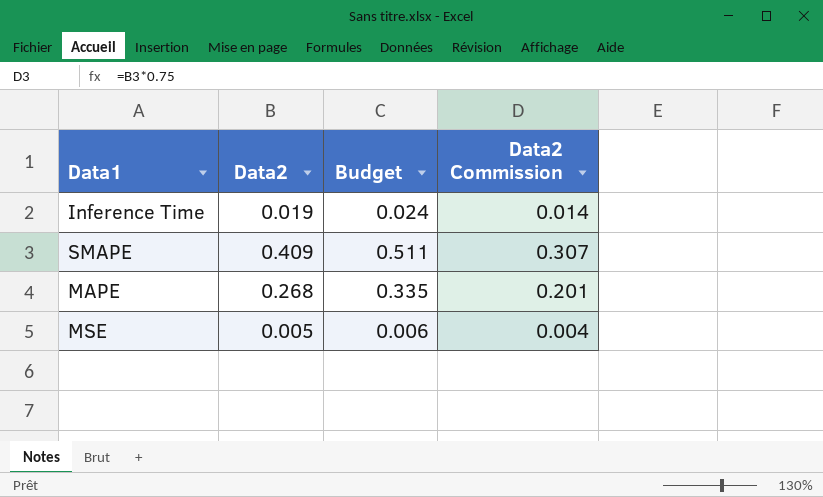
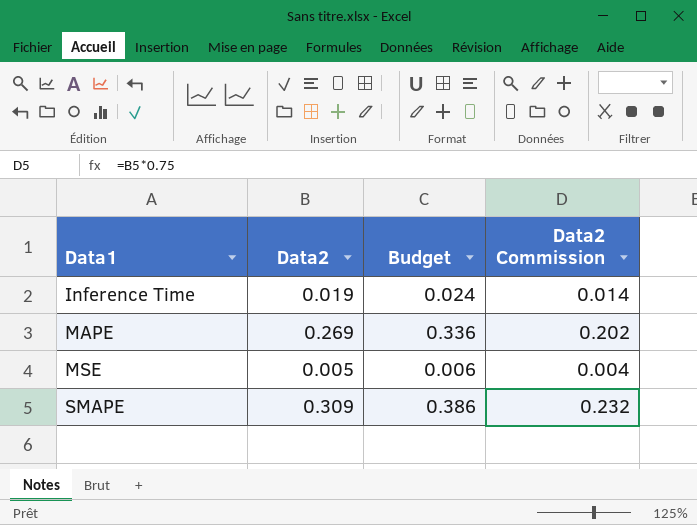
row order: none -> Data1 ascending
MAPE | Data2: 0.268 -> 0.269
MAPE | Budget: 0.335 -> 0.336
MAPE | Data2 Commission: 0.201 -> 0.202
SMAPE | Data2: 0.409 -> 0.309
SMAPE | Budget: 0.511 -> 0.386
SMAPE | Data2 Commission: 0.307 -> 0.232

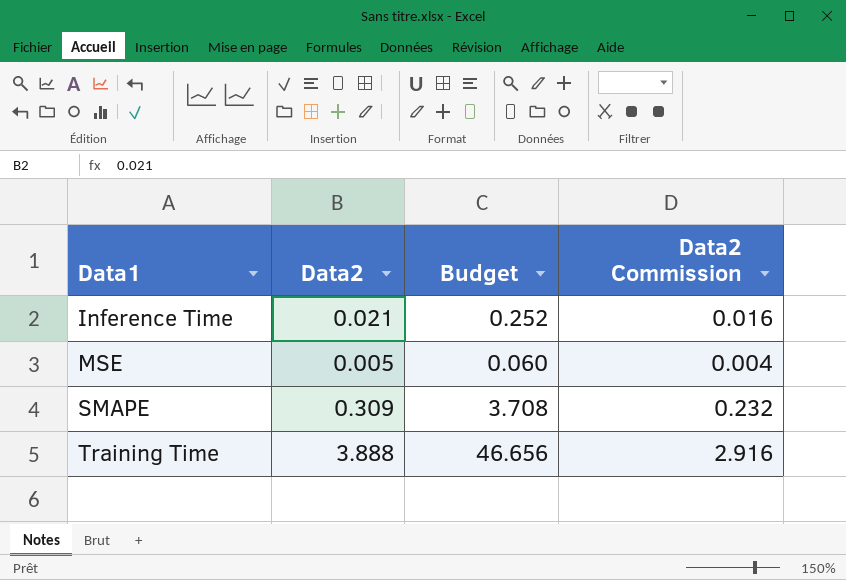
column Budget | formula: [Data2] * 1.25 -> [Data2] * 12
row MAPE: 0.269 | 0.336 | 0.202 -> none
Inference Time | Data2: 0.019 -> 0.021
Inference Time | Data2 Commission: 0.014 -> 0.016
row Training Time: none -> 3.888 | 46.656 | 2.916

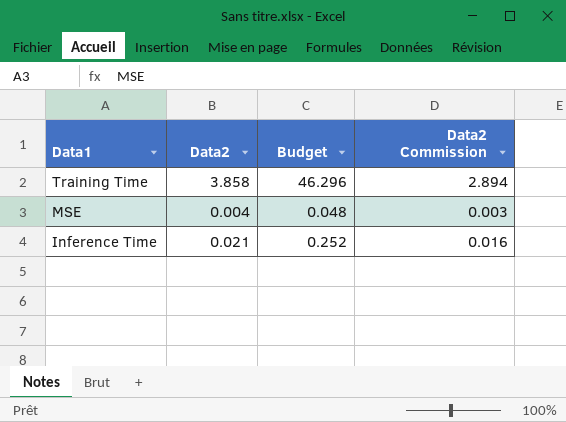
row order: Data1 ascending -> Data1 descending
row SMAPE: 0.309 | 3.708 | 0.232 -> none
Training Time | Data2: 3.888 -> 3.858
Training Time | Budget: 46.656 -> 46.296
Training Time | Data2 Commission: 2.916 -> 2.894
MSE | Data2: 0.005 -> 0.004
MSE | Budget: 0.060 -> 0.048
MSE | Data2 Commission: 0.004 -> 0.003

